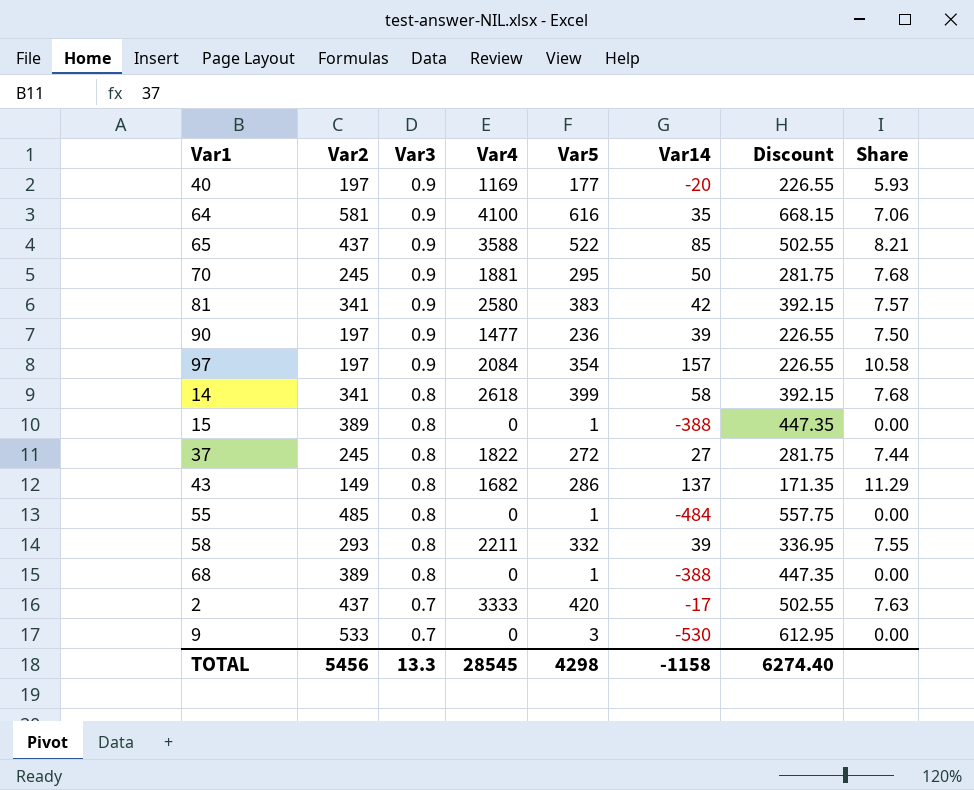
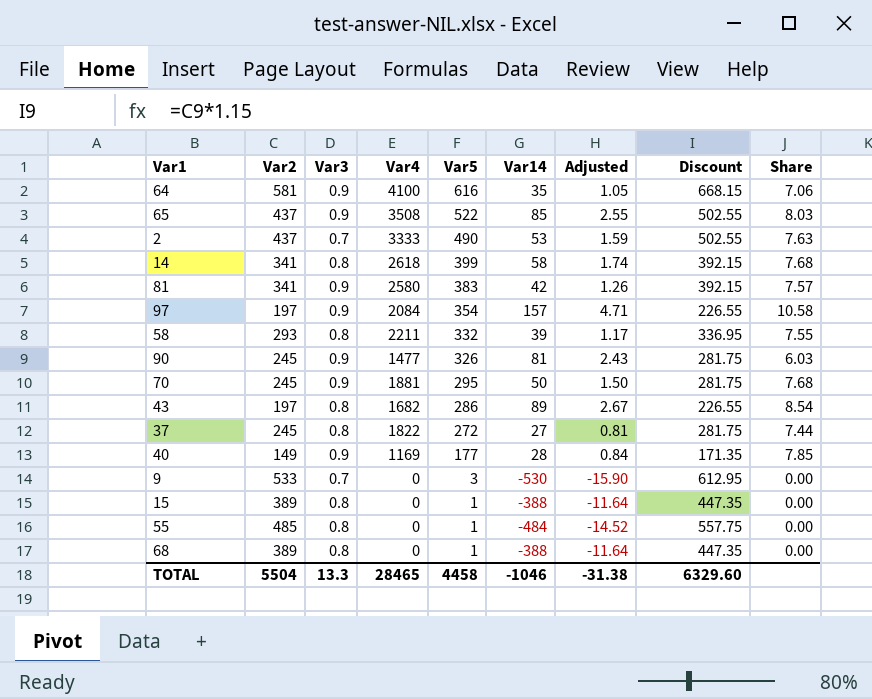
row order: Var3 descending -> Var5 descending
column Adjusted | formula: none -> [Var14] * 0.03
65 | Var4: 3588 -> 3508
65 | Share: 8.21 -> 8.03
2 | Var5: 420 -> 490
2 | Var14: -17 -> 53
90 | Var2: 197 -> 245
90 | Var5: 236 -> 326
90 | Var14: 39 -> 81
90 | Discount: 226.55 -> 281.75
90 | Share: 7.50 -> 6.03
43 | Var2: 149 -> 197
43 | Var14: 137 -> 89
43 | Discount: 171.35 -> 226.55
43 | Share: 11.29 -> 8.54
40 | Var2: 197 -> 149
40 | Var14: -20 -> 28
40 | Discount: 226.55 -> 171.35
40 | Share: 5.93 -> 7.85
TOTAL | Var2: 5456 -> 5504
TOTAL | Var4: 28545 -> 28465
TOTAL | Var5: 4298 -> 4458
TOTAL | Var14: -1158 -> -1046
TOTAL | Discount: 6274.40 -> 6329.60

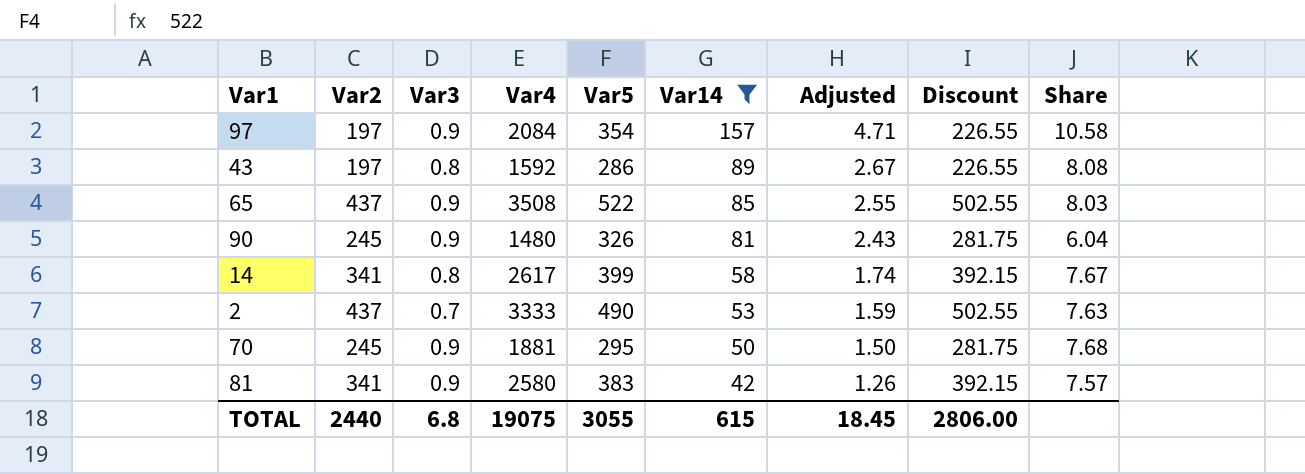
filter: none -> Var14 >= 42
row order: Var5 descending -> Var14 descending
43 | Var4: 1682 -> 1592
43 | Share: 8.54 -> 8.08
90 | Var4: 1477 -> 1480
90 | Share: 6.03 -> 6.04
14 | Var4: 2618 -> 2617
14 | Share: 7.68 -> 7.67
TOTAL | Var2: 5504 -> 2440
TOTAL | Var3: 13.3 -> 6.8
TOTAL | Var4: 28465 -> 19075
TOTAL | Var5: 4458 -> 3055
TOTAL | Var14: -1046 -> 615
TOTAL | Adjusted: -31.38 -> 18.45
TOTAL | Discount: 6329.60 -> 2806.00

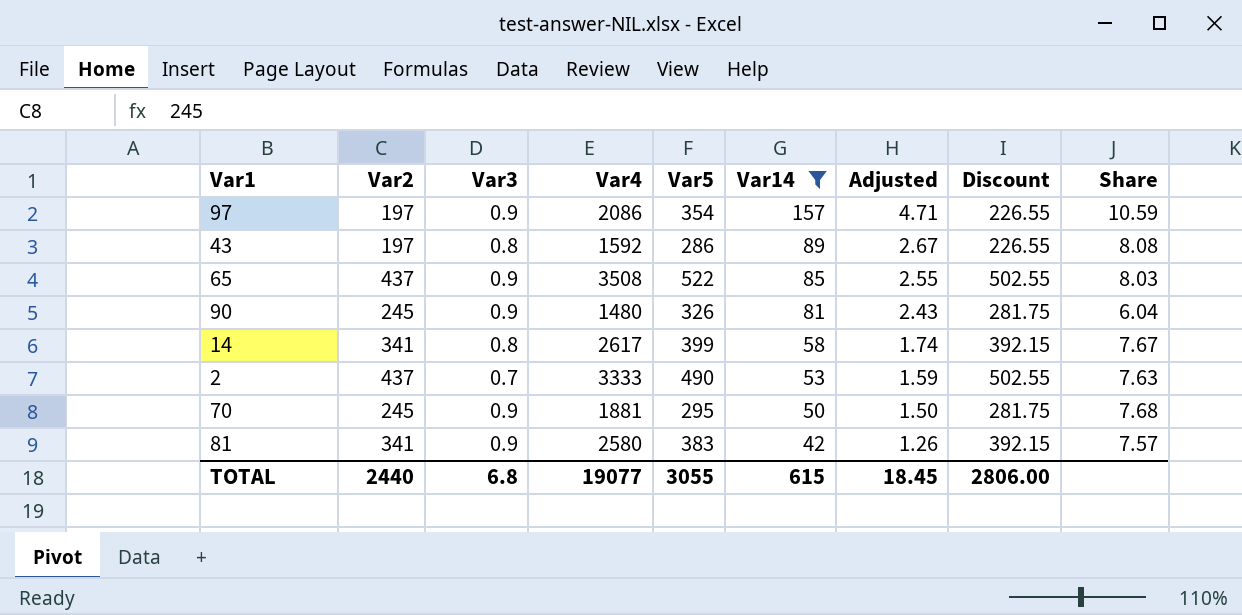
97 | Var4: 2084 -> 2086
97 | Share: 10.58 -> 10.59
TOTAL | Var4: 19075 -> 19077

